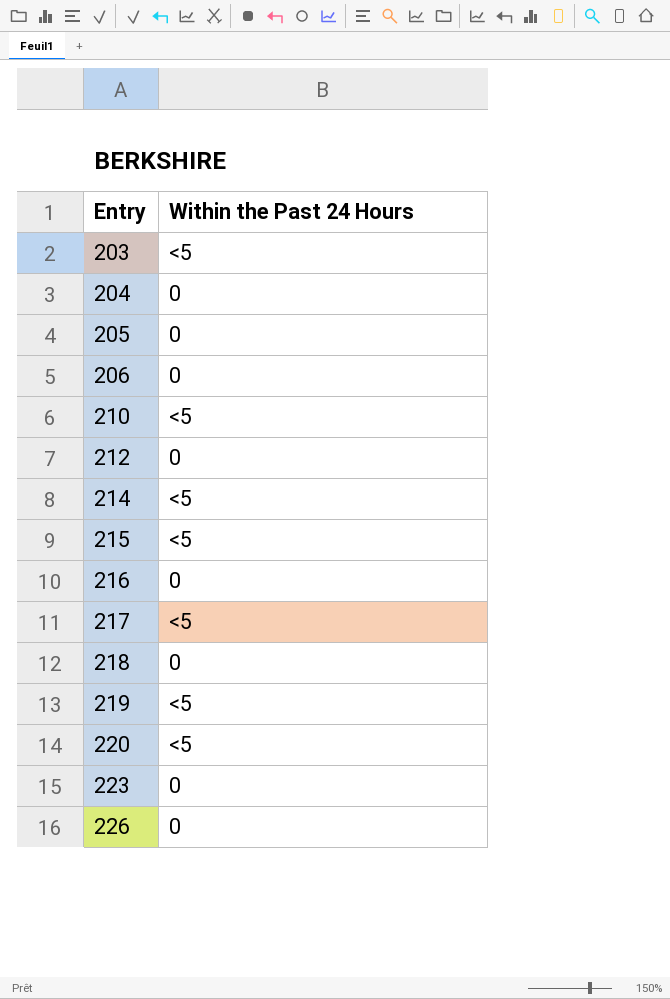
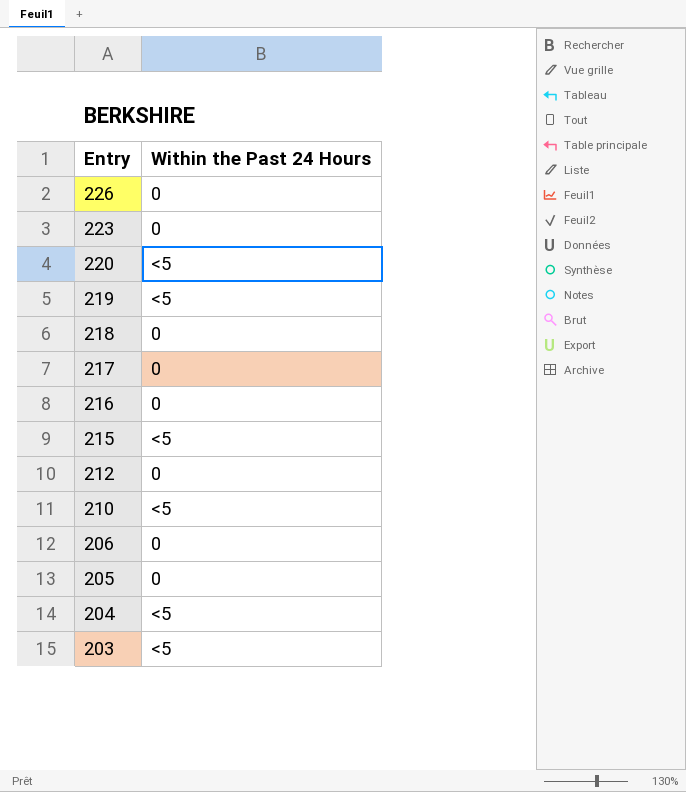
row order: Entry ascending -> Entry descending
row 214: <5 -> none
217 | Within the Past 24 Hours: <5 -> 0
204 | Within the Past 24 Hours: 0 -> <5

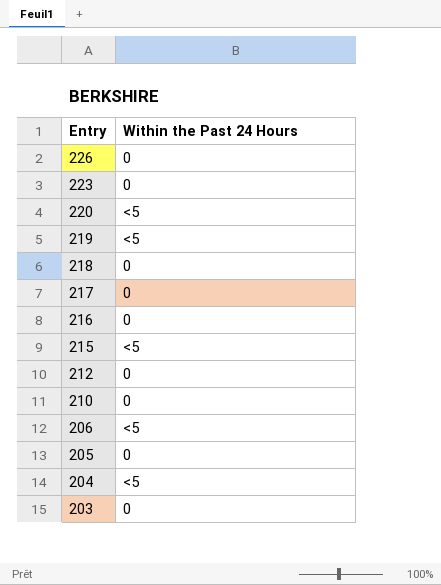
210 | Within the Past 24 Hours: <5 -> 0
206 | Within the Past 24 Hours: 0 -> <5
203 | Within the Past 24 Hours: <5 -> 0

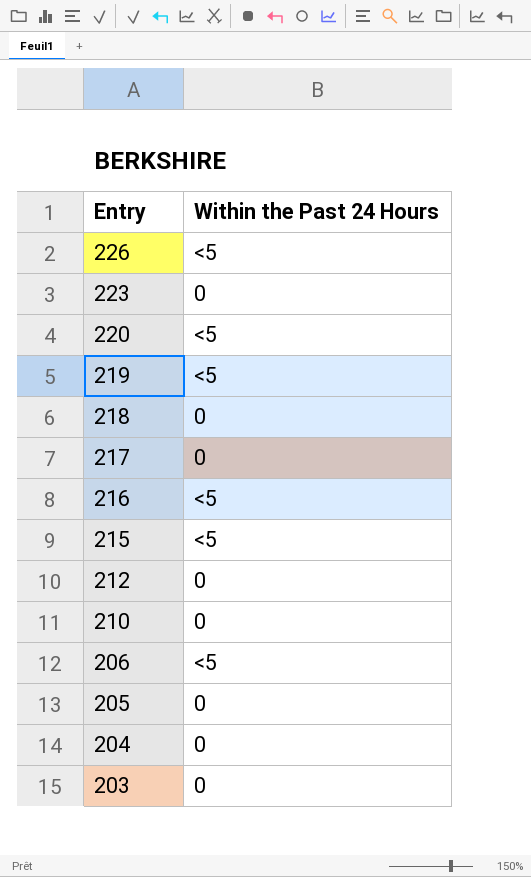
226 | Within the Past 24 Hours: 0 -> <5
216 | Within the Past 24 Hours: 0 -> <5
204 | Within the Past 24 Hours: <5 -> 0

